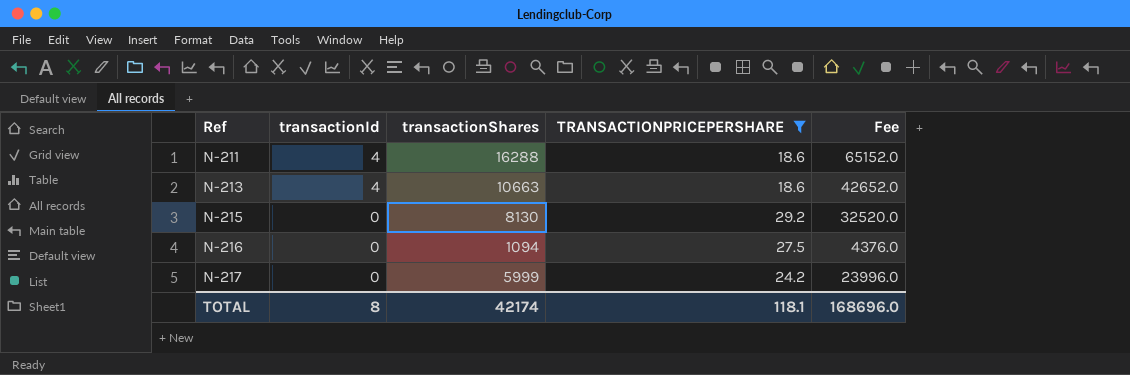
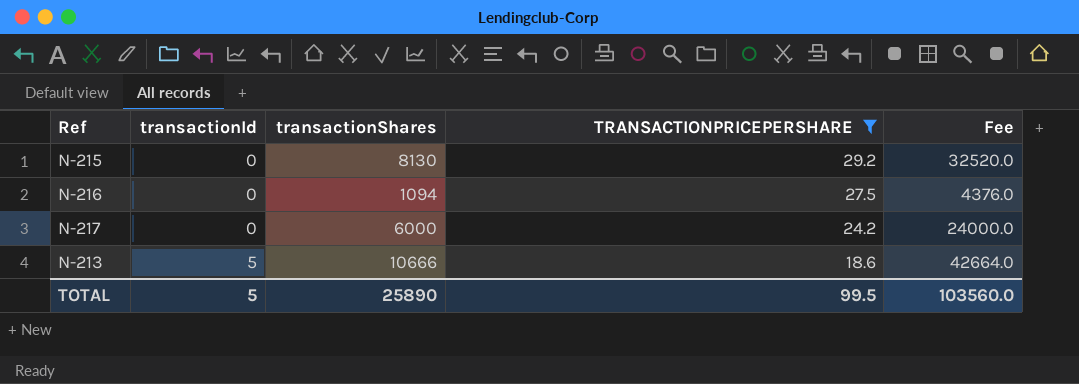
row order: Ref ascending -> transactionId ascending
row N-211: 4 | 16288 | 18.6 | 65152.0 -> none
N-217 | transactionShares: 5999 -> 6000
N-217 | Fee: 23996.0 -> 24000.0
N-213 | transactionId: 4 -> 5
N-213 | transactionShares: 10663 -> 10666
N-213 | Fee: 42652.0 -> 42664.0
TOTAL | transactionId: 8 -> 5
TOTAL | transactionShares: 42174 -> 25890
TOTAL | TRANSACTIONPRICEPERSHARE: 118.1 -> 99.5
TOTAL | Fee: 168696.0 -> 103560.0

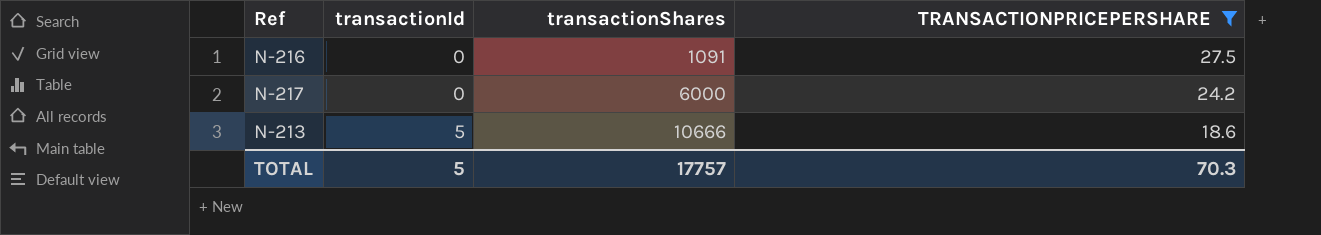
column Fee | formula: [transactionShares] * 4 -> none
row N-215: 0 | 8130 | 29.2 | 32520.0 -> none
N-216 | transactionShares: 1094 -> 1091
TOTAL | transactionShares: 25890 -> 17757
TOTAL | TRANSACTIONPRICEPERSHARE: 99.5 -> 70.3

